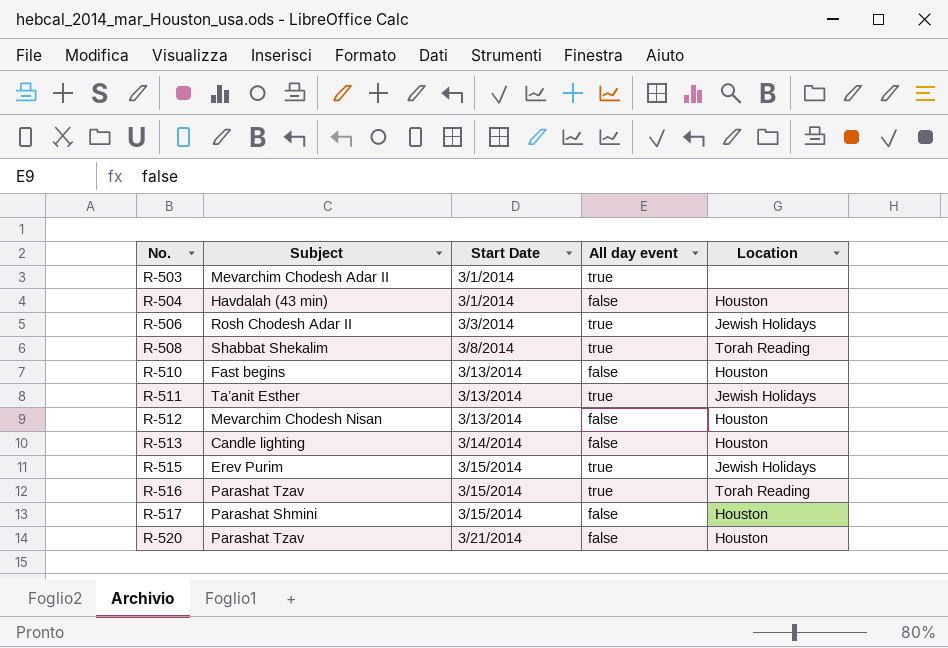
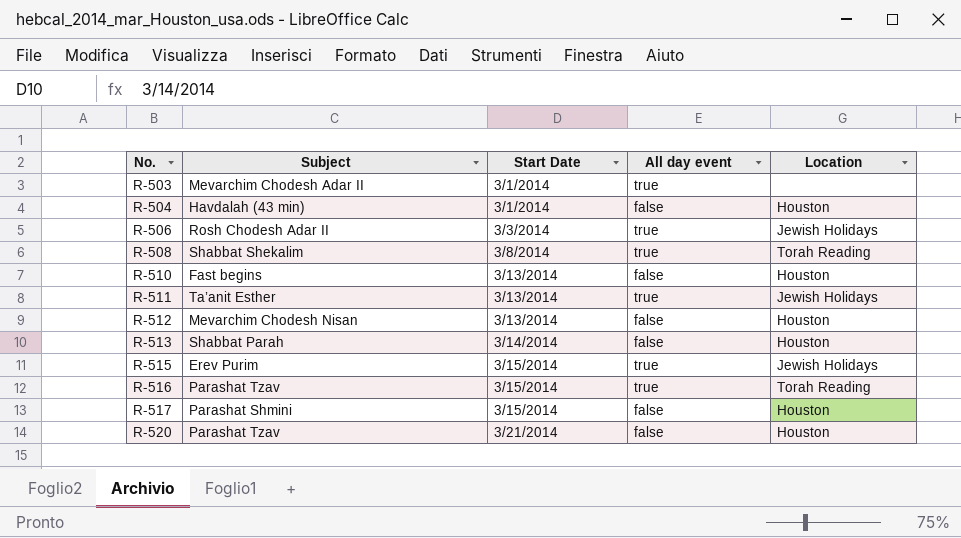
R-513 | Subject: Candle lighting -> Shabbat Parah

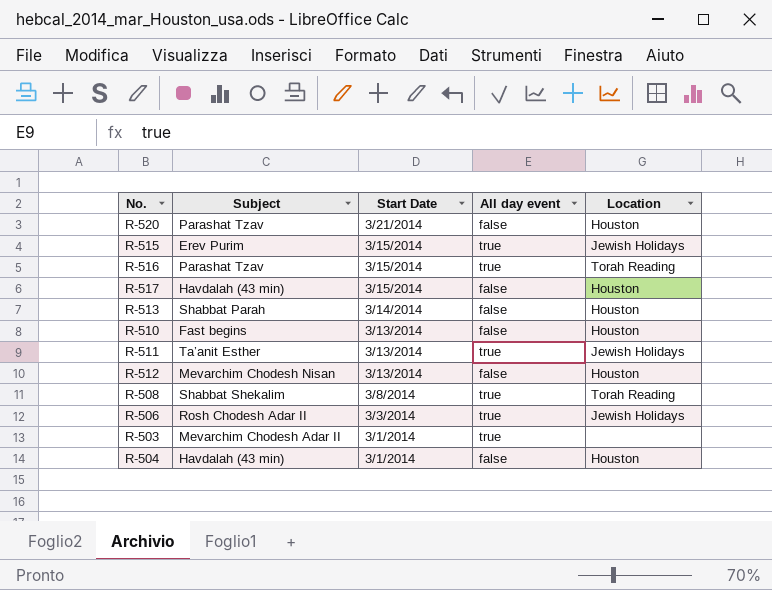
row order: No. ascending -> Start Date descending
R-517 | Subject: Parashat Shmini -> Havdalah (43 min)

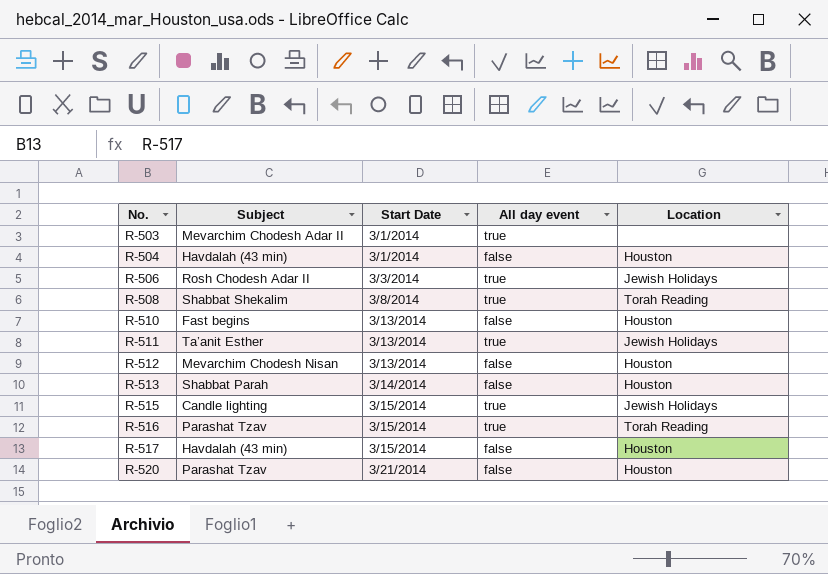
row order: Start Date descending -> No. ascending
R-515 | Subject: Erev Purim -> Candle lighting

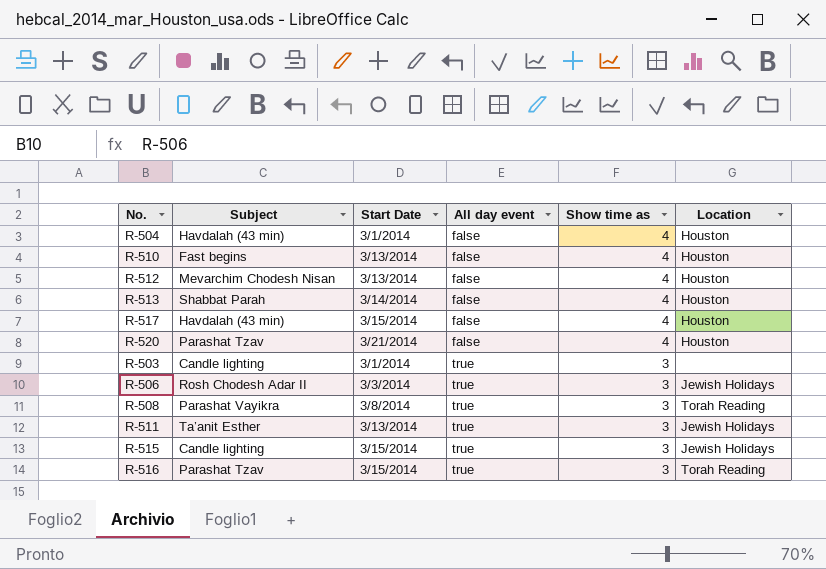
row order: No. ascending -> All day event ascending
column Show time as | position: none -> 5
R-503 | Subject: Mevarchim Chodesh Adar II -> Candle lighting
R-508 | Subject: Shabbat Shekalim -> Parashat Vayikra

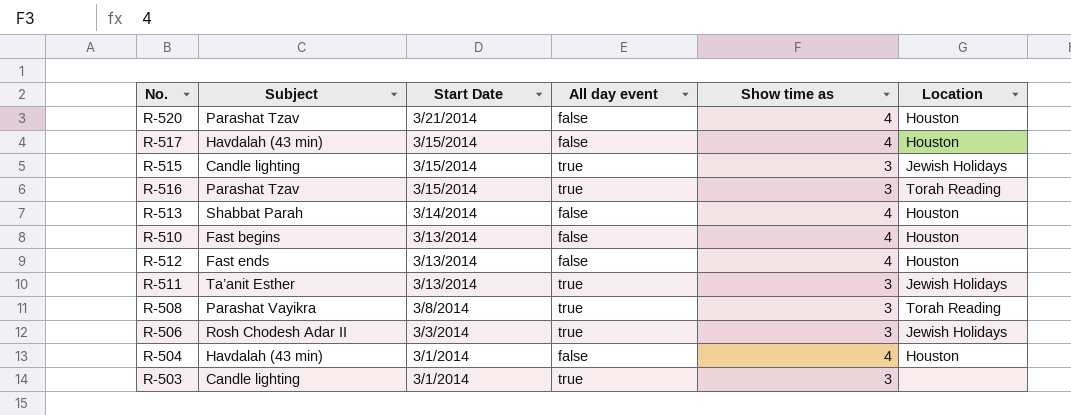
row order: All day event ascending -> Start Date descending
R-512 | Subject: Mevarchim Chodesh Nisan -> Fast ends

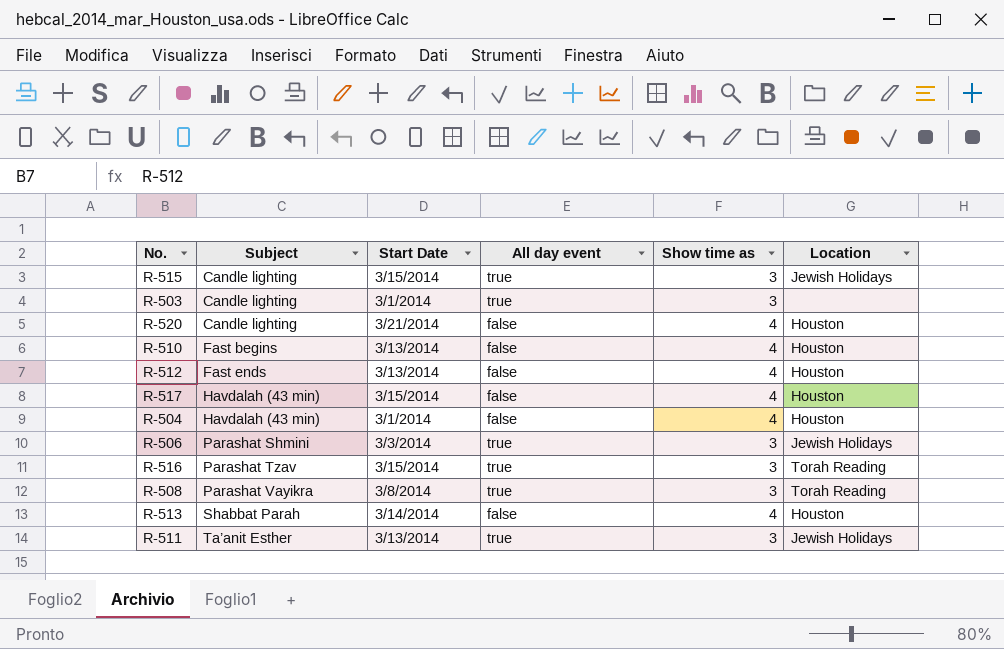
row order: Start Date descending -> Subject ascending
R-520 | Subject: Parashat Tzav -> Candle lighting
R-506 | Subject: Rosh Chodesh Adar II -> Parashat Shmini

